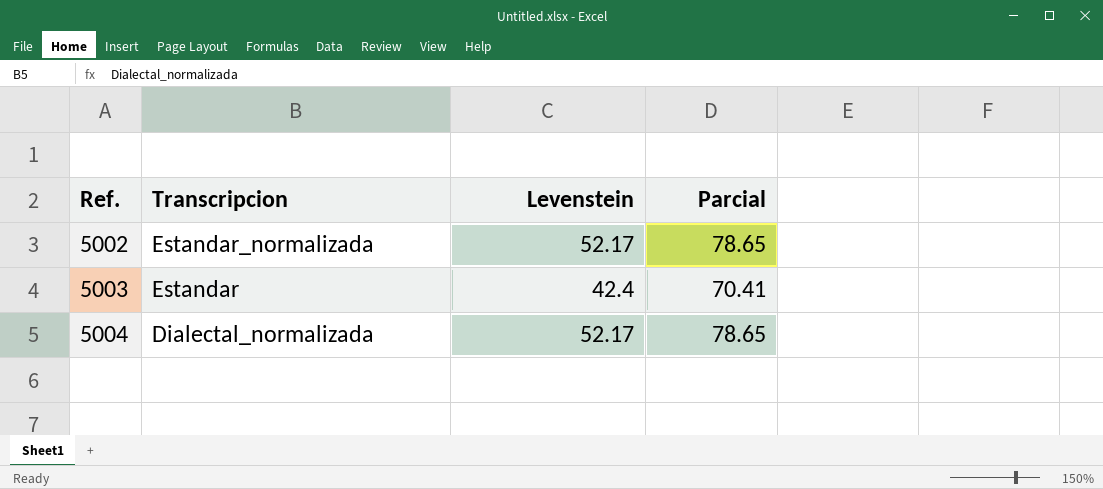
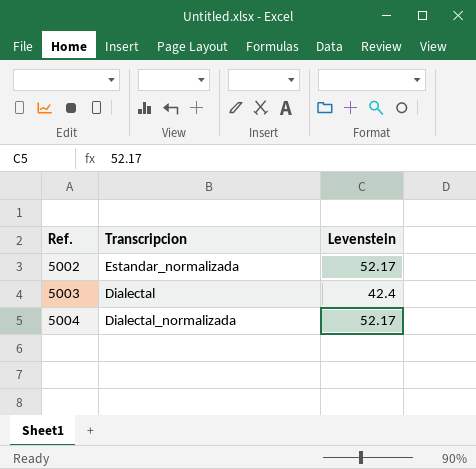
column Parcial | position: 4 -> none
5003 | Transcripcion: Estandar -> Dialectal

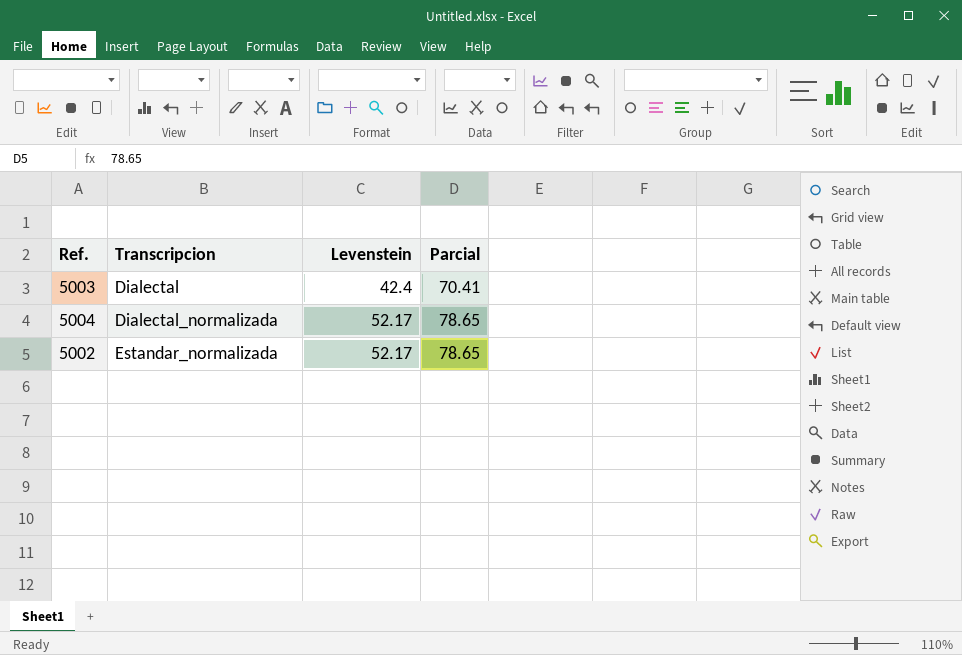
row order: Ref. ascending -> Transcripcion ascending
column Parcial | position: none -> 4

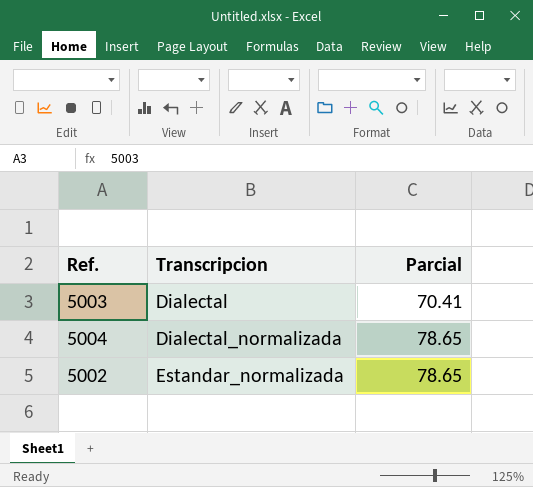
column Levenstein | position: 3 -> none

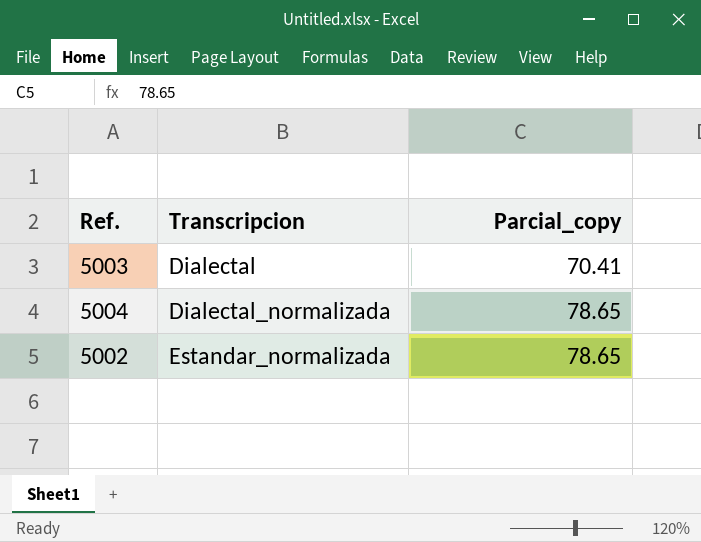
column name: Parcial -> Parcial_copy

